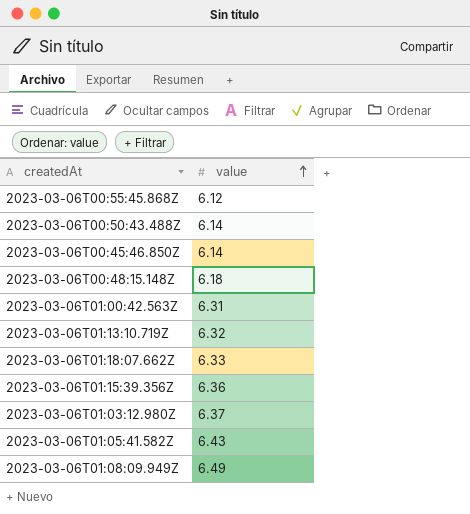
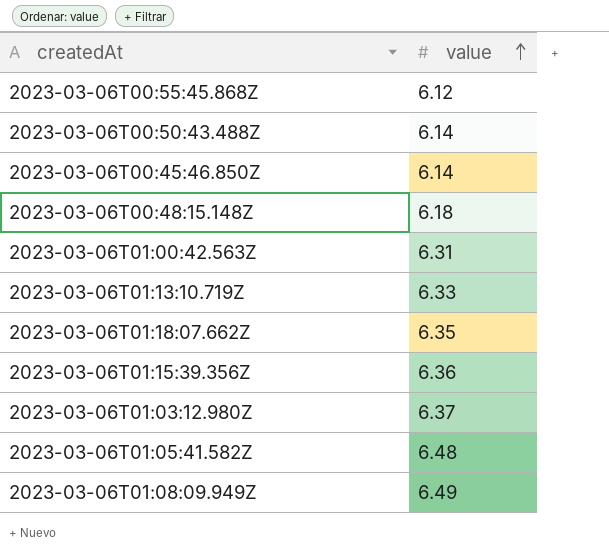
2023-03-06T01:13:10.719Z | value: 6.32 -> 6.33
2023-03-06T01:18:07.662Z | value: 6.33 -> 6.35
2023-03-06T01:05:41.582Z | value: 6.43 -> 6.48

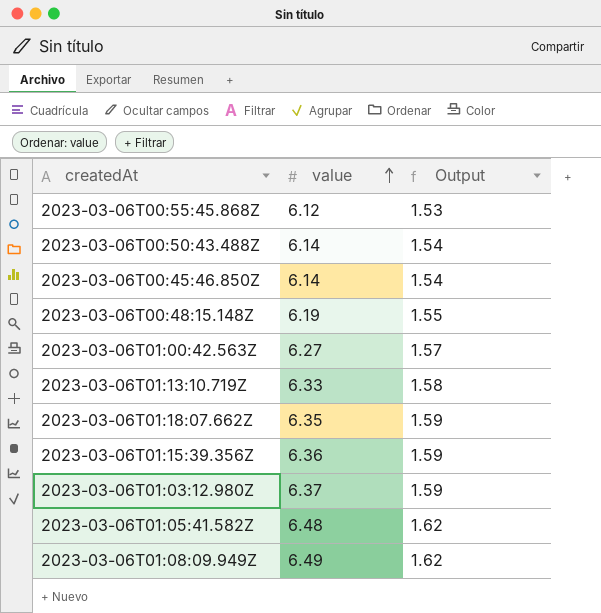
column Output | formula: none -> [value] * 0.25
2023-03-06T00:48:15.148Z | value: 6.18 -> 6.19
2023-03-06T01:00:42.563Z | value: 6.31 -> 6.27

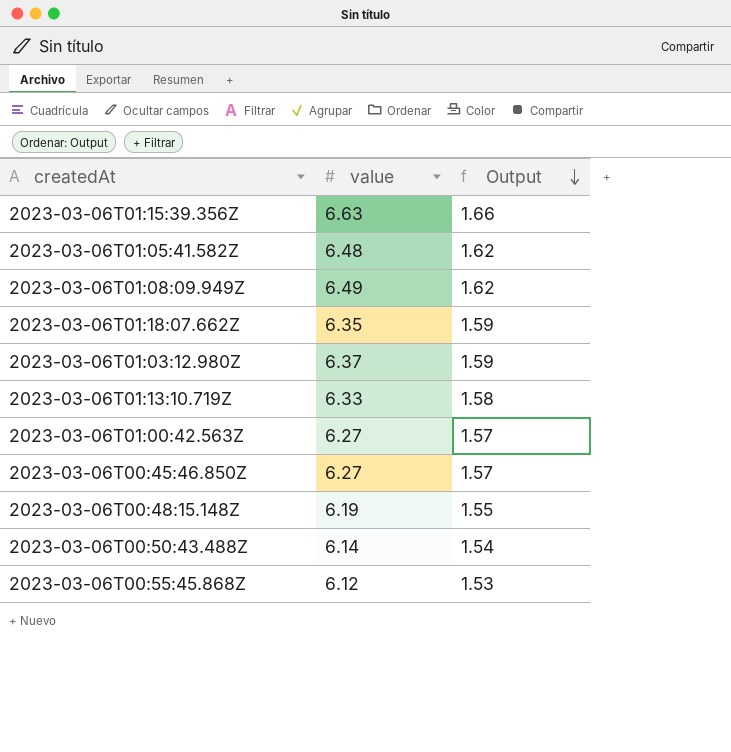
row order: value ascending -> Output descending
2023-03-06T01:15:39.356Z | value: 6.36 -> 6.63
2023-03-06T01:15:39.356Z | Output: 1.59 -> 1.66
2023-03-06T00:45:46.850Z | value: 6.14 -> 6.27
2023-03-06T00:45:46.850Z | Output: 1.54 -> 1.57

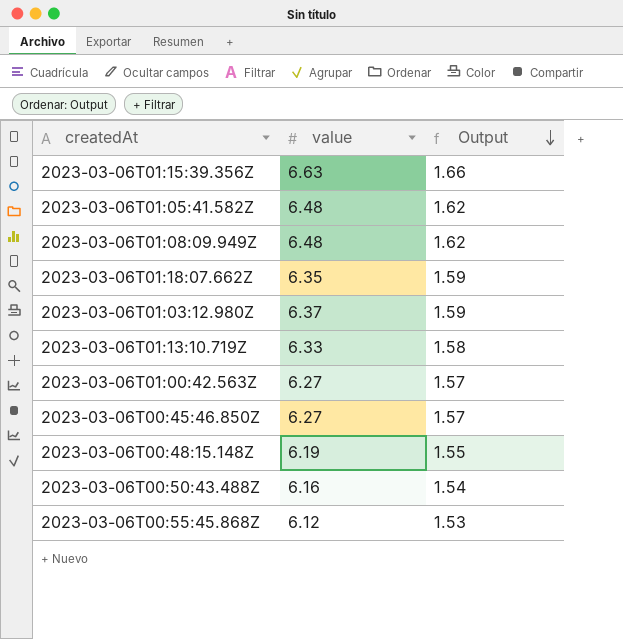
2023-03-06T01:08:09.949Z | value: 6.49 -> 6.48
2023-03-06T00:50:43.488Z | value: 6.14 -> 6.16

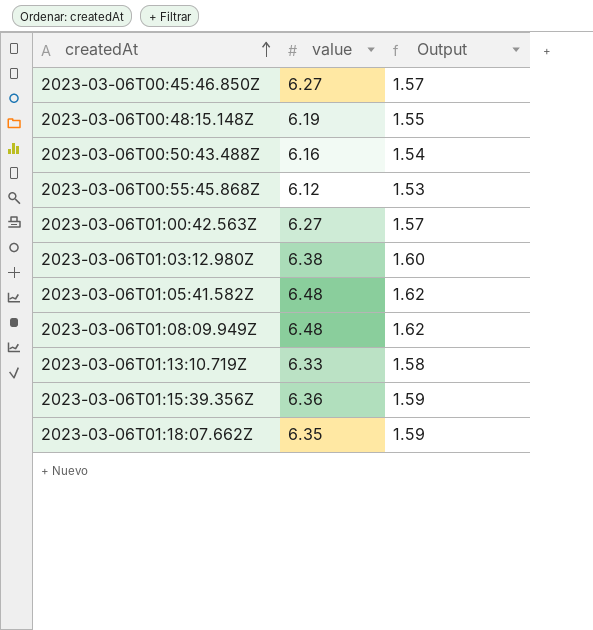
row order: Output descending -> createdAt ascending
2023-03-06T01:03:12.980Z | value: 6.37 -> 6.38
2023-03-06T01:03:12.980Z | Output: 1.59 -> 1.60
2023-03-06T01:15:39.356Z | value: 6.63 -> 6.36
2023-03-06T01:15:39.356Z | Output: 1.66 -> 1.59

